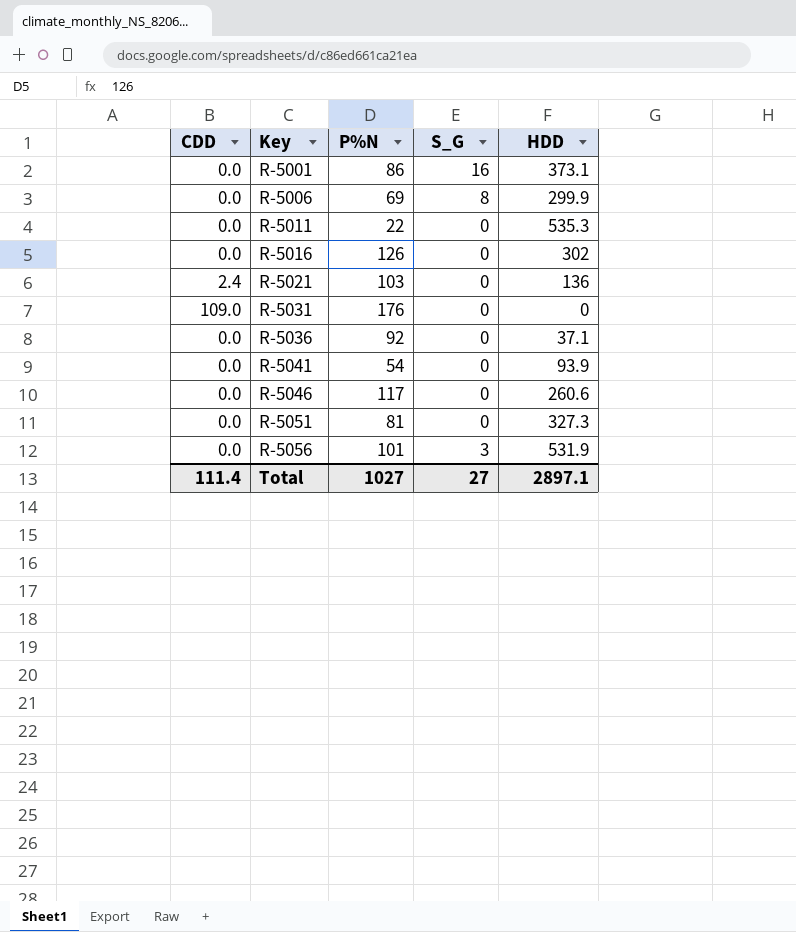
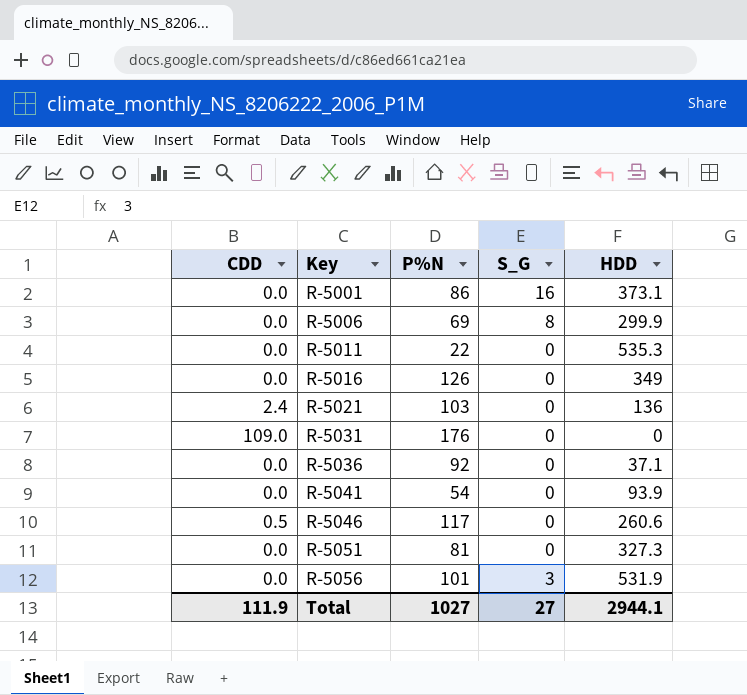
R-5016 | HDD: 302 -> 349
R-5046 | CDD: 0.0 -> 0.5
Total | CDD: 111.4 -> 111.9
Total | HDD: 2897.1 -> 2944.1

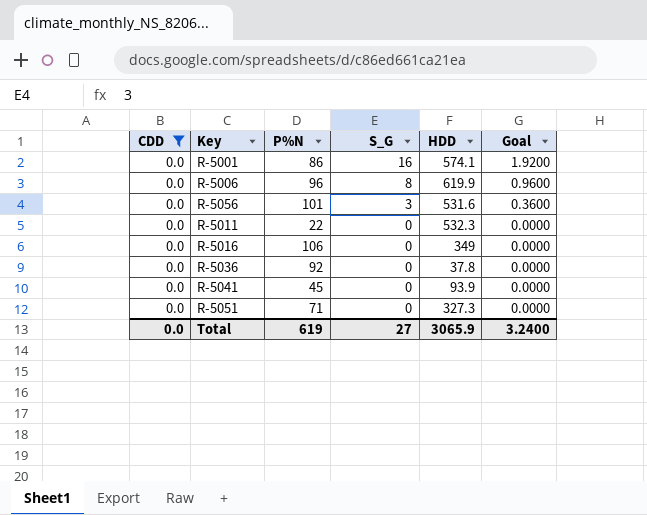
filter: none -> CDD = 0.0
row order: Key ascending -> S_G descending
column Goal | formula: none -> [S_G] * 0.12
R-5001 | HDD: 373.1 -> 574.1
R-5006 | P%N: 69 -> 96
R-5006 | HDD: 299.9 -> 619.9
R-5056 | HDD: 531.9 -> 531.6
R-5011 | HDD: 535.3 -> 532.3
R-5016 | P%N: 126 -> 106
R-5036 | HDD: 37.1 -> 37.8
R-5041 | P%N: 54 -> 45
R-5051 | P%N: 81 -> 71
Total | CDD: 111.9 -> 0.0
Total | P%N: 1027 -> 619
Total | HDD: 2944.1 -> 3065.9

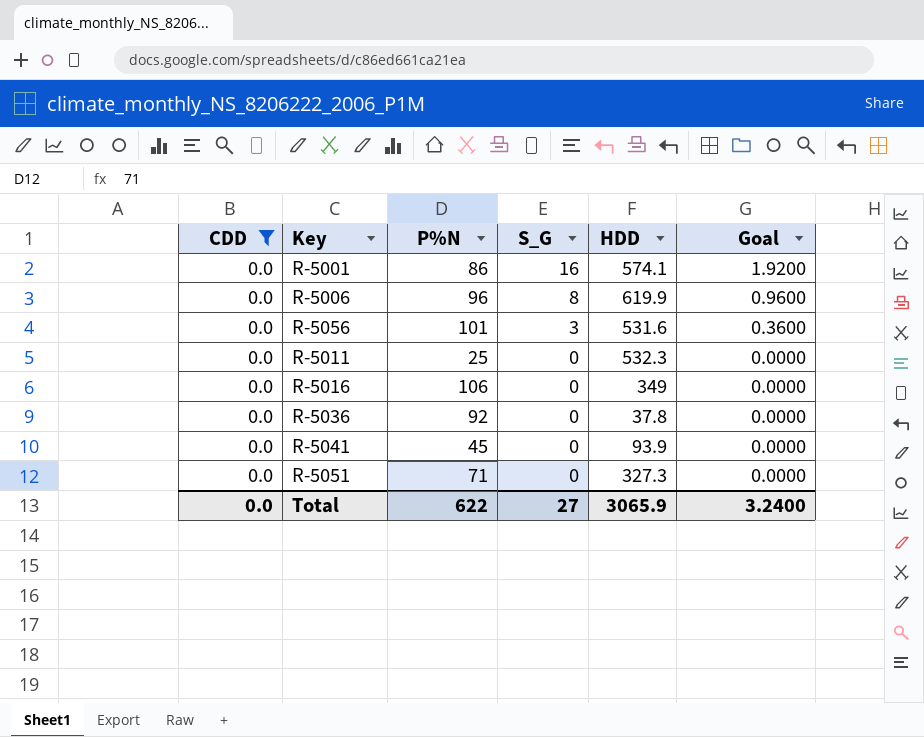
R-5011 | P%N: 22 -> 25
Total | P%N: 619 -> 622

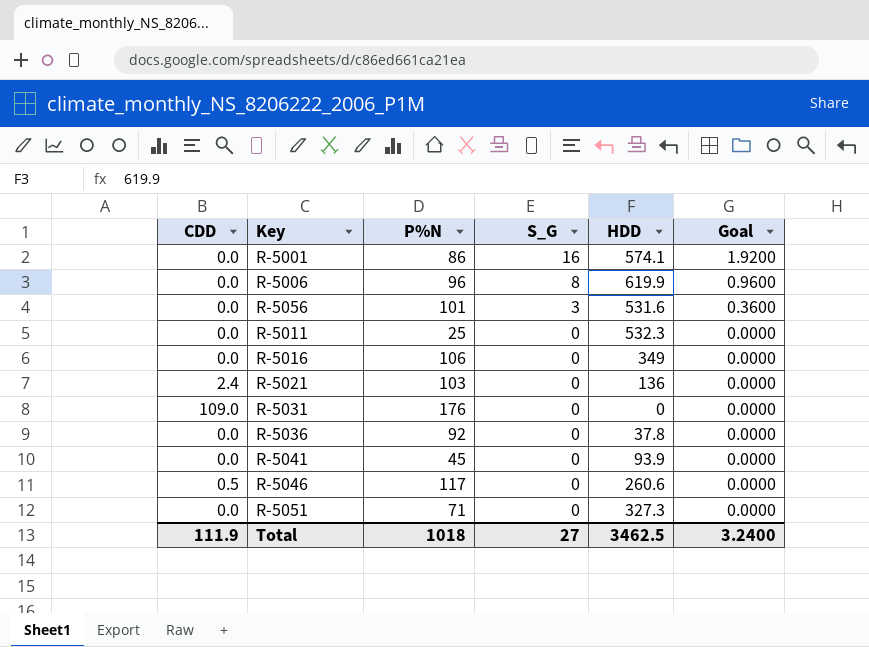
filter: CDD = 0.0 -> none
Total | CDD: 0.0 -> 111.9
Total | P%N: 622 -> 1018
Total | HDD: 3065.9 -> 3462.5

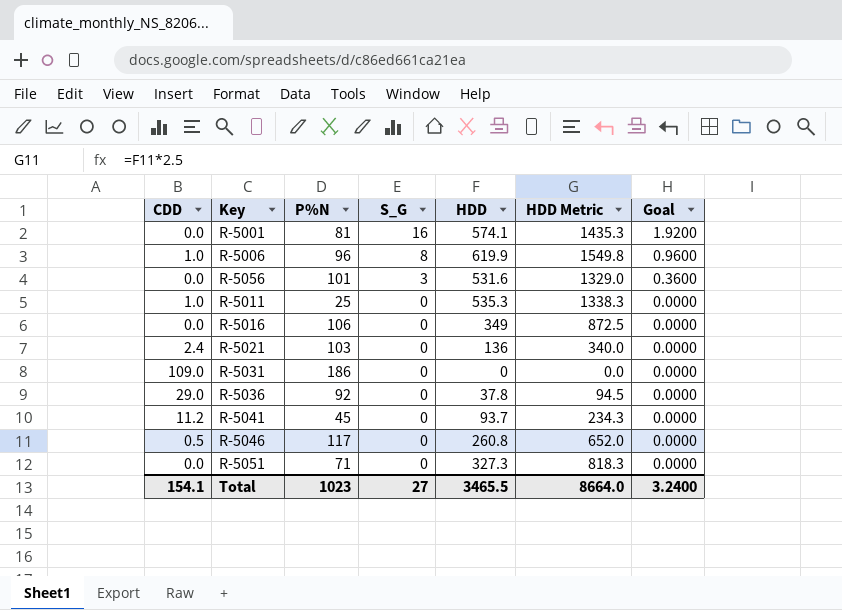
column HDD Metric | formula: none -> [HDD] * 2.5
R-5001 | P%N: 86 -> 81
R-5006 | CDD: 0.0 -> 1.0
R-5011 | CDD: 0.0 -> 1.0
R-5011 | HDD: 532.3 -> 535.3
R-5031 | P%N: 176 -> 186
R-5036 | CDD: 0.0 -> 29.0
R-5041 | CDD: 0.0 -> 11.2
R-5041 | HDD: 93.9 -> 93.7
R-5046 | HDD: 260.6 -> 260.8
Total | CDD: 111.9 -> 154.1
Total | P%N: 1018 -> 1023
Total | HDD: 3462.5 -> 3465.5

